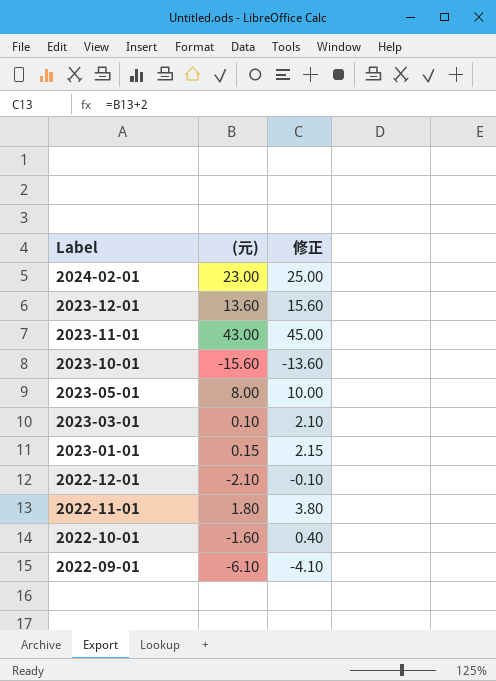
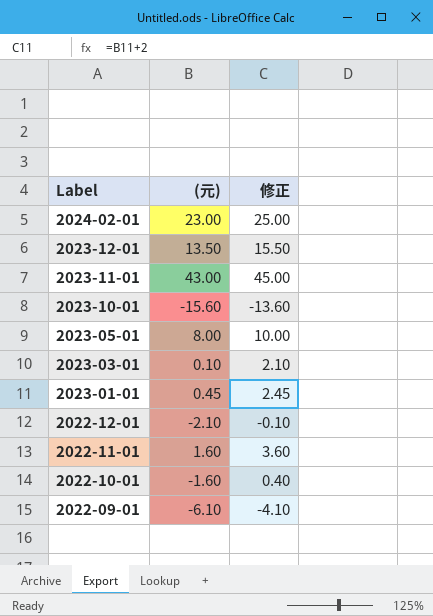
2023-12-01 | (元): 13.60 -> 13.50
2023-12-01 | 修正: 15.60 -> 15.50
2023-01-01 | (元): 0.15 -> 0.45
2023-01-01 | 修正: 2.15 -> 2.45
2022-11-01 | (元): 1.80 -> 1.60
2022-11-01 | 修正: 3.80 -> 3.60

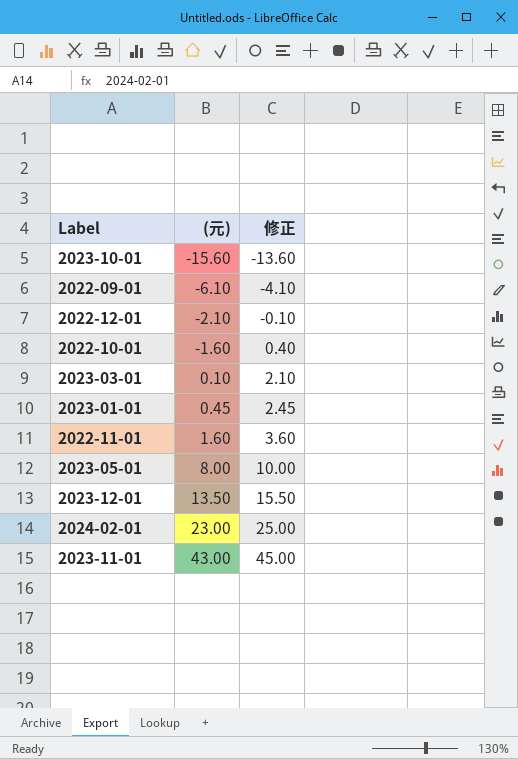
row order: Label descending -> (元) ascending

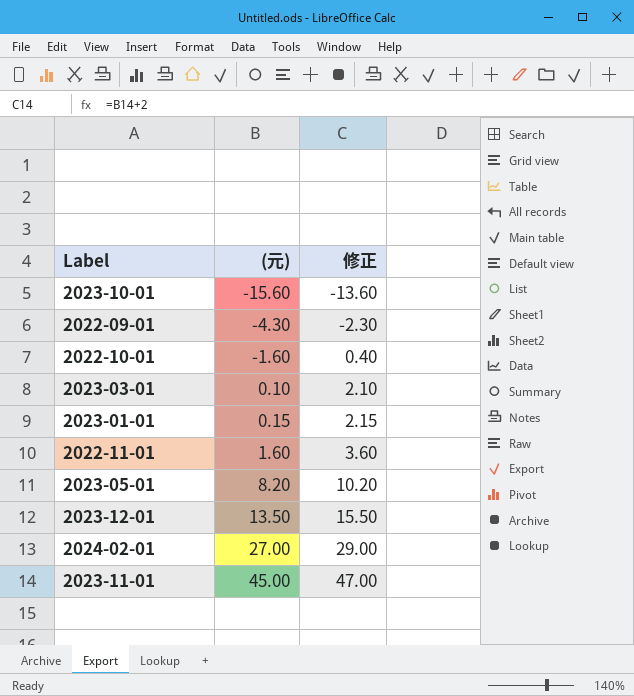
row 2022-12-01: -2.10 | -0.10 -> none
2022-09-01 | (元): -6.10 -> -4.30
2022-09-01 | 修正: -4.10 -> -2.30
2023-01-01 | (元): 0.45 -> 0.15
2023-01-01 | 修正: 2.45 -> 2.15
2023-05-01 | (元): 8.00 -> 8.20
2023-05-01 | 修正: 10.00 -> 10.20
2024-02-01 | (元): 23.00 -> 27.00
2024-02-01 | 修正: 25.00 -> 29.00
2023-11-01 | (元): 43.00 -> 45.00
2023-11-01 | 修正: 45.00 -> 47.00

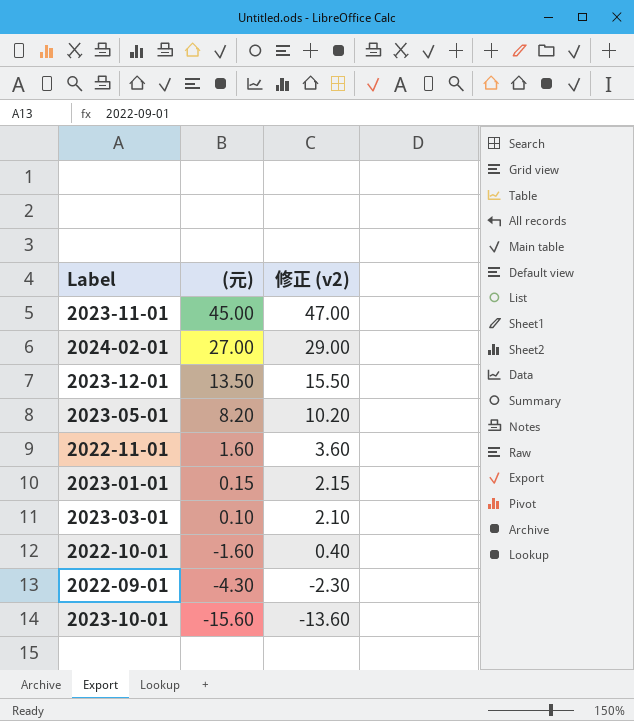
row order: (元) ascending -> (元) descending
column name: 修正 -> 修正 (v2)

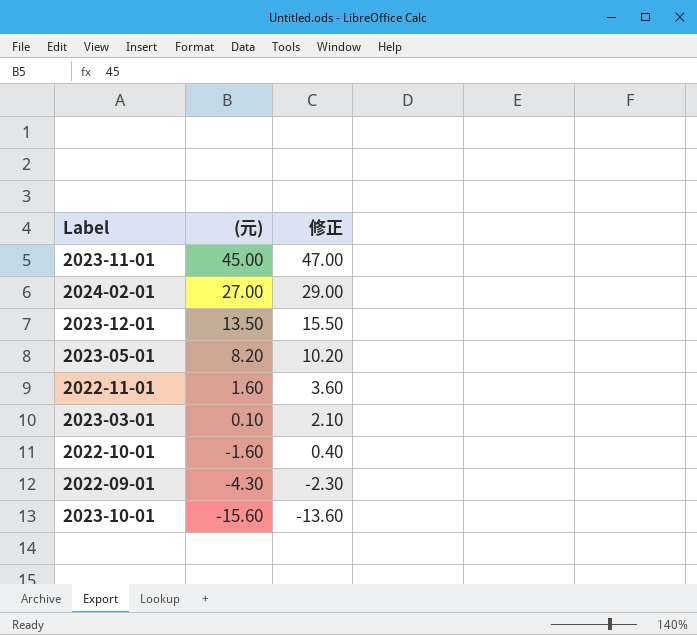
column name: 修正 (v2) -> 修正
row 2023-01-01: 0.15 | 2.15 -> none

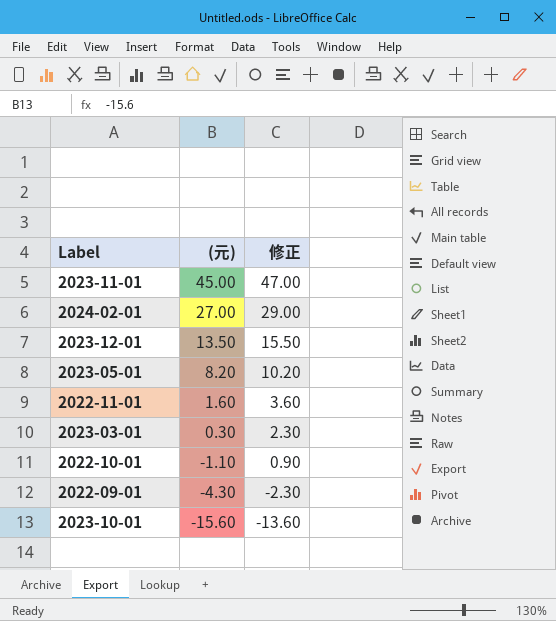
2023-03-01 | (元): 0.10 -> 0.30
2023-03-01 | 修正: 2.10 -> 2.30
2022-10-01 | (元): -1.60 -> -1.10
2022-10-01 | 修正: 0.40 -> 0.90

